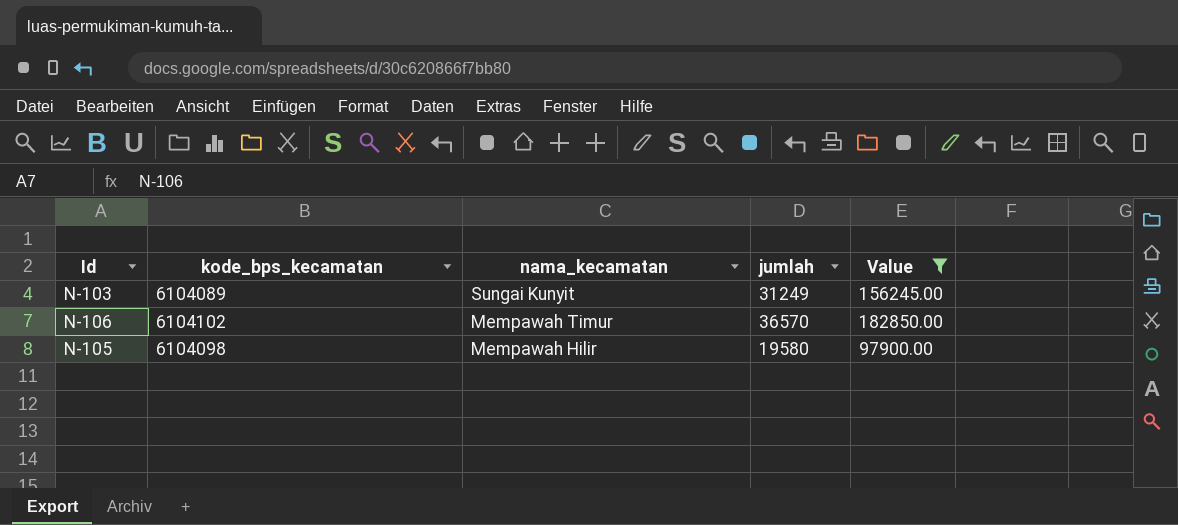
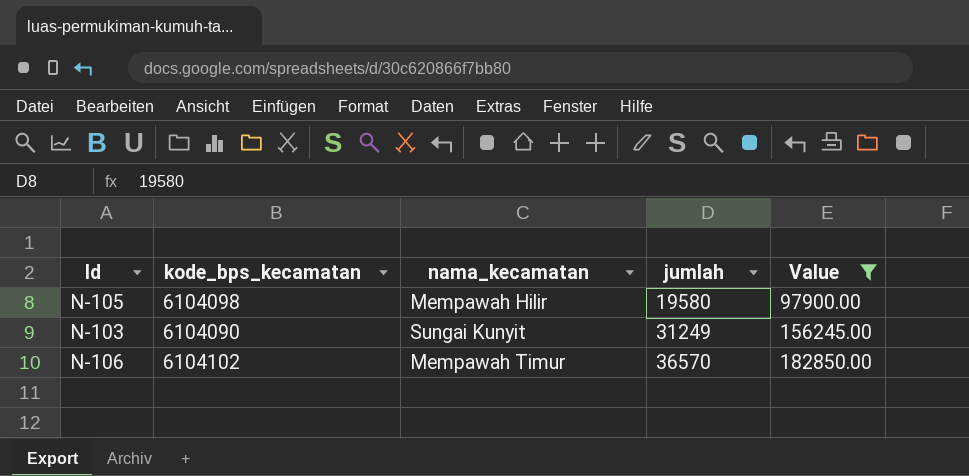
row order: nama_kecamatan descending -> jumlah ascending
N-103 | kode_bps_kecamatan: 6104089 -> 6104090

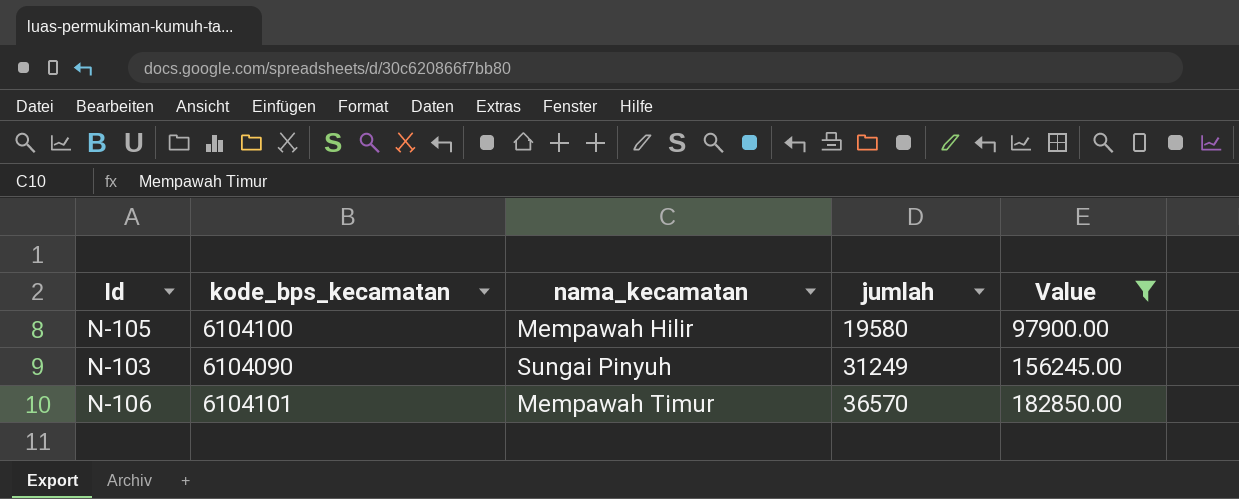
N-105 | kode_bps_kecamatan: 6104098 -> 6104100
N-103 | nama_kecamatan: Sungai Kunyit -> Sungai Pinyuh
N-106 | kode_bps_kecamatan: 6104102 -> 6104101

